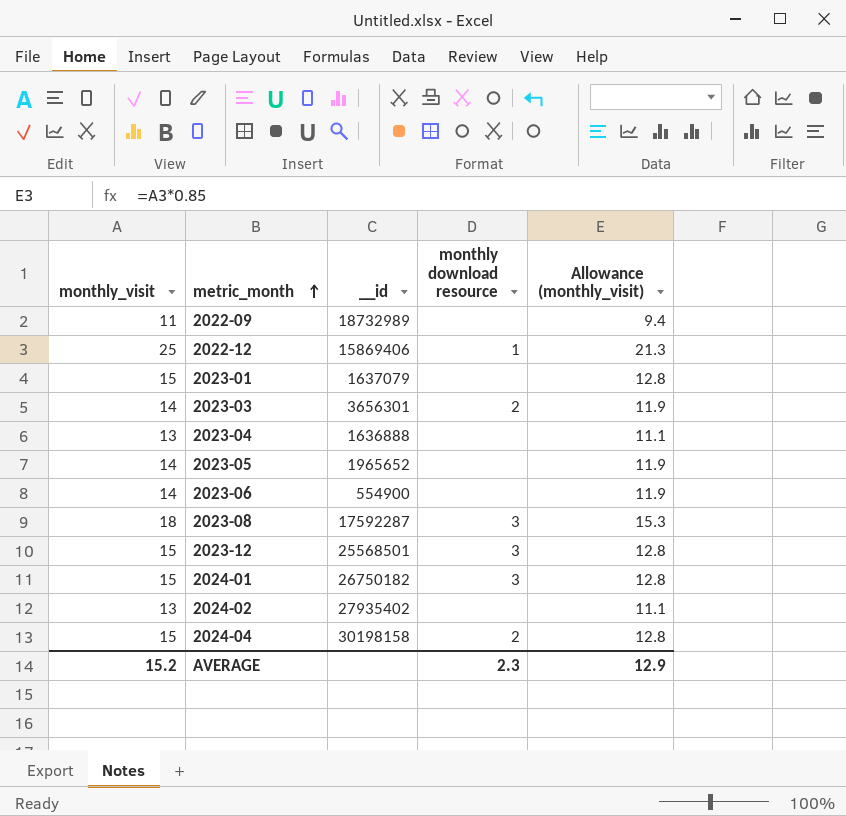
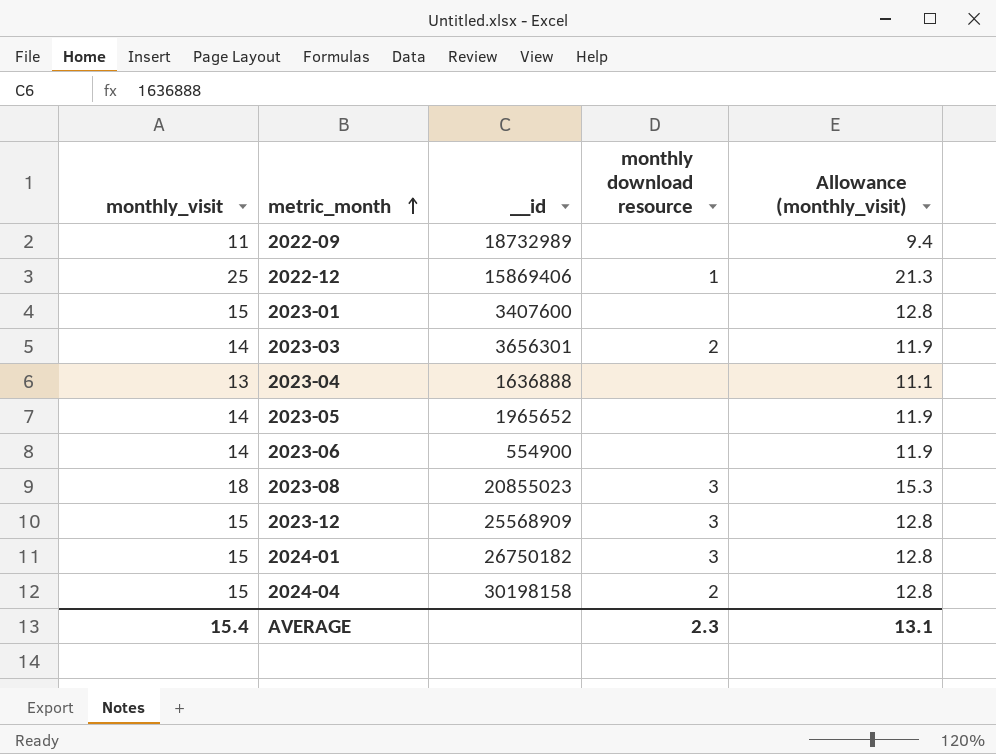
row 2024-02: 13 | 27935402 | none | 11.1 -> none
2023-01 | __id: 1637079 -> 3407600
2023-08 | __id: 17592287 -> 20855023
2023-12 | __id: 25568501 -> 25568909
AVERAGE | monthly_visit: 15.2 -> 15.4
AVERAGE | Allowance (monthly_visit): 12.9 -> 13.1

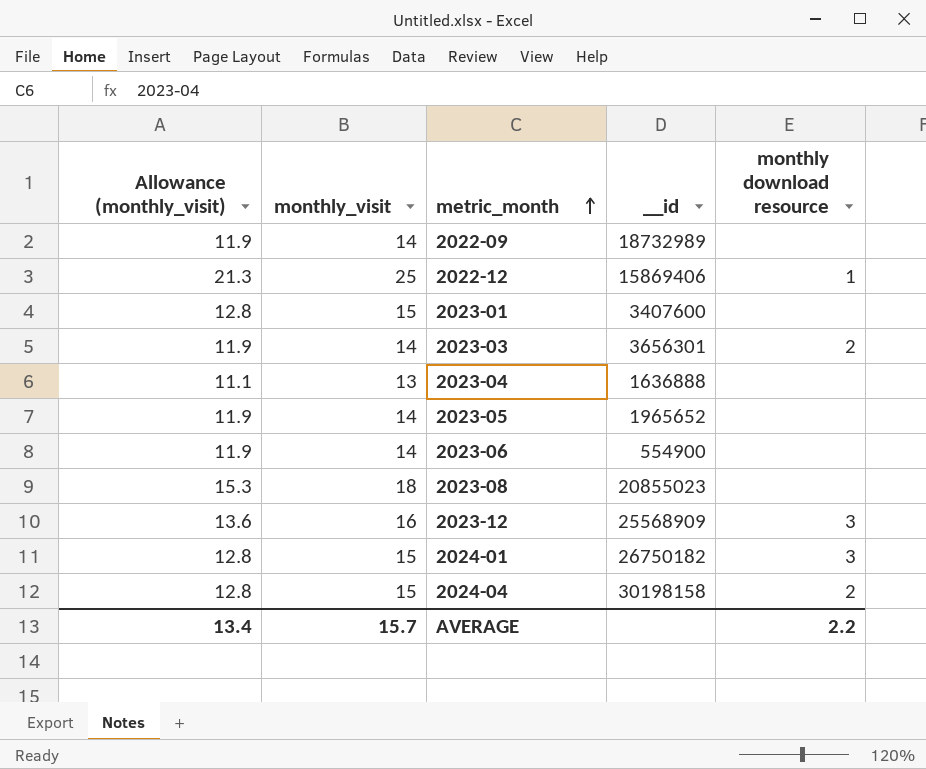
column Allowance (monthly_visit) | position: 5 -> 1
2022-09 | Allowance (monthly_visit): 9.4 -> 11.9
2022-09 | monthly_visit: 11 -> 14
2023-08 | monthly download resource: 3 -> none
2023-12 | Allowance (monthly_visit): 12.8 -> 13.6
2023-12 | monthly_visit: 15 -> 16
AVERAGE | Allowance (monthly_visit): 13.1 -> 13.4
AVERAGE | monthly_visit: 15.4 -> 15.7
AVERAGE | monthly download resource: 2.3 -> 2.2

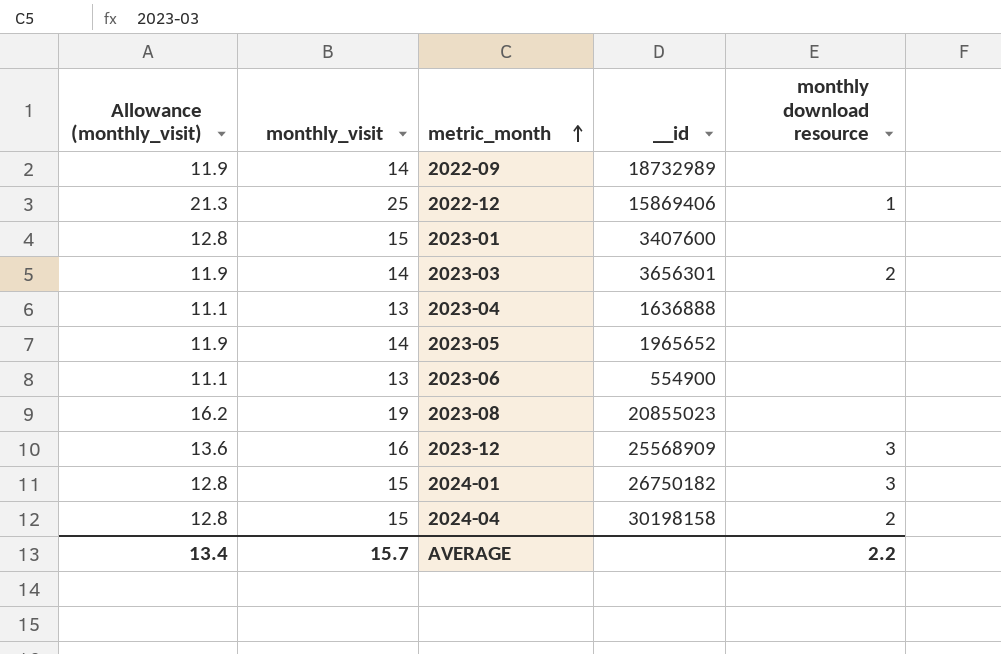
2023-06 | Allowance (monthly_visit): 11.9 -> 11.1
2023-06 | monthly_visit: 14 -> 13
2023-08 | Allowance (monthly_visit): 15.3 -> 16.2
2023-08 | monthly_visit: 18 -> 19

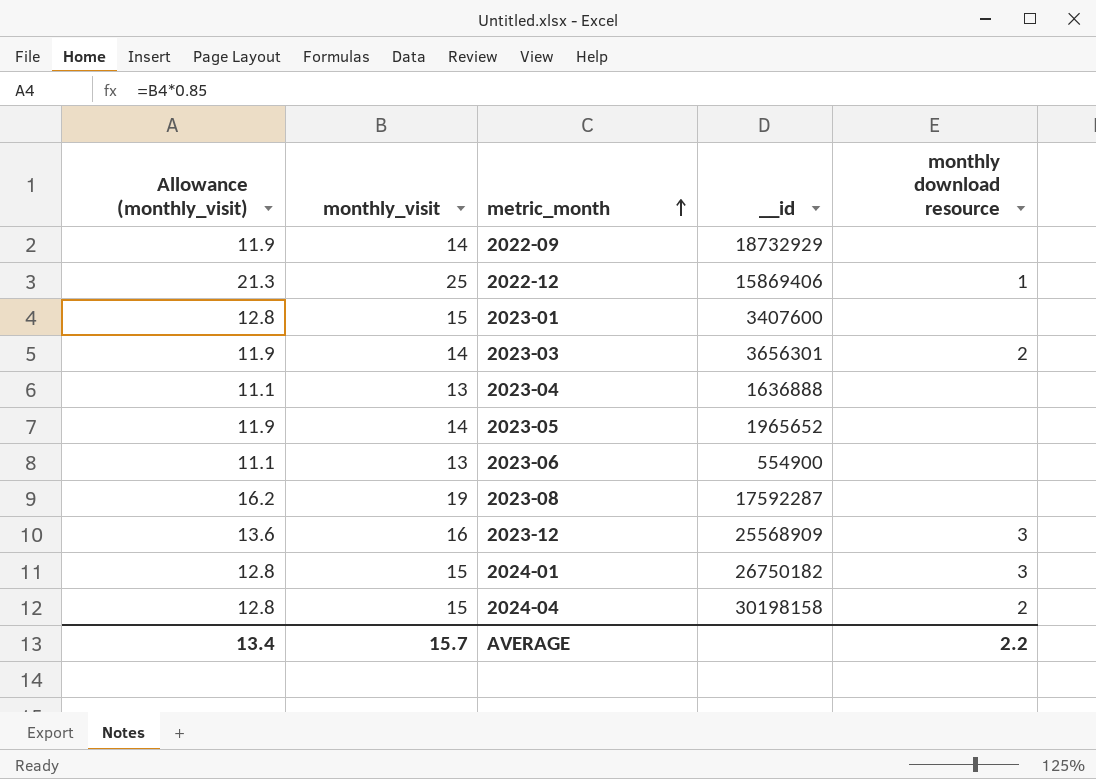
2022-09 | __id: 18732989 -> 18732929
2023-08 | __id: 20855023 -> 17592287

